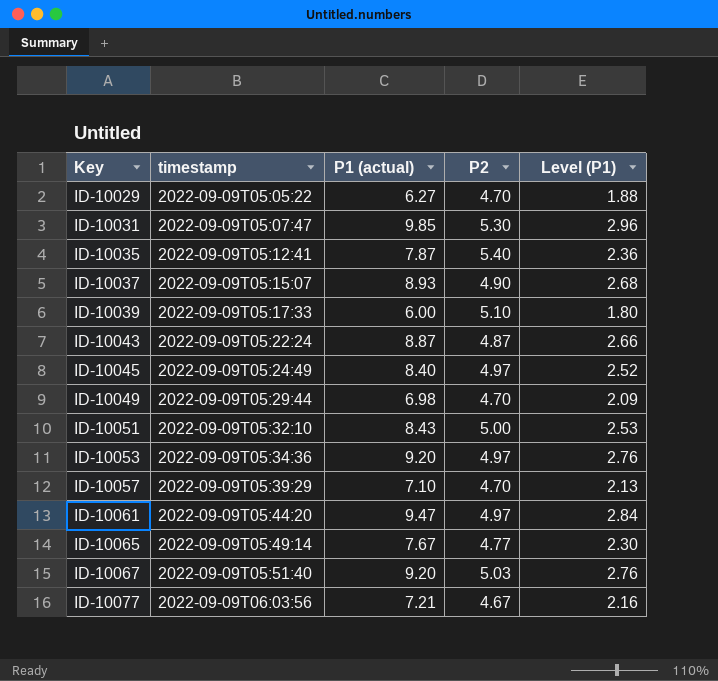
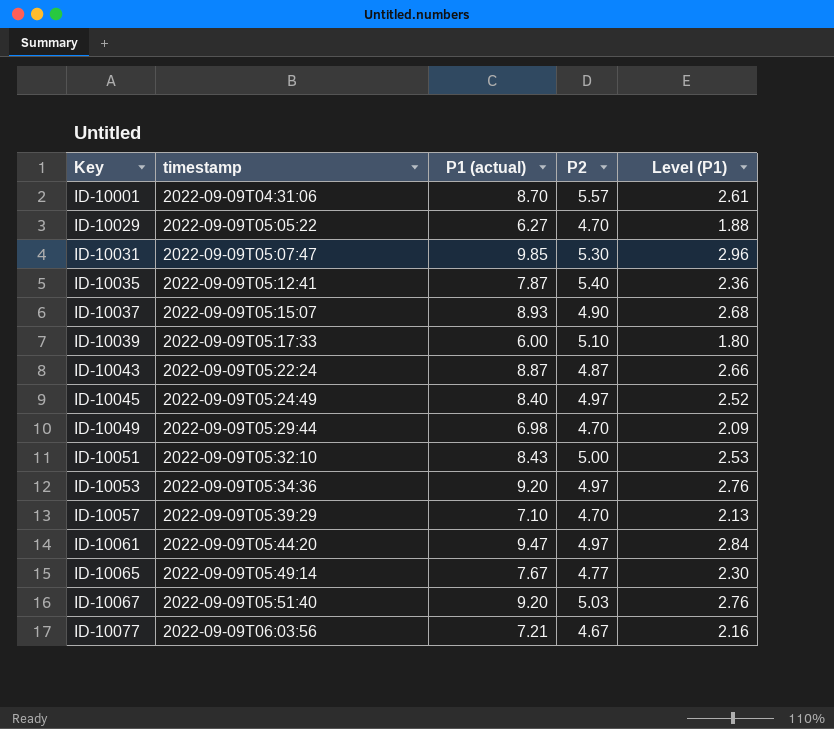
row ID-10001: none -> 2022-09-09T04:31:06 | 8.70 | 5.57 | 2.61

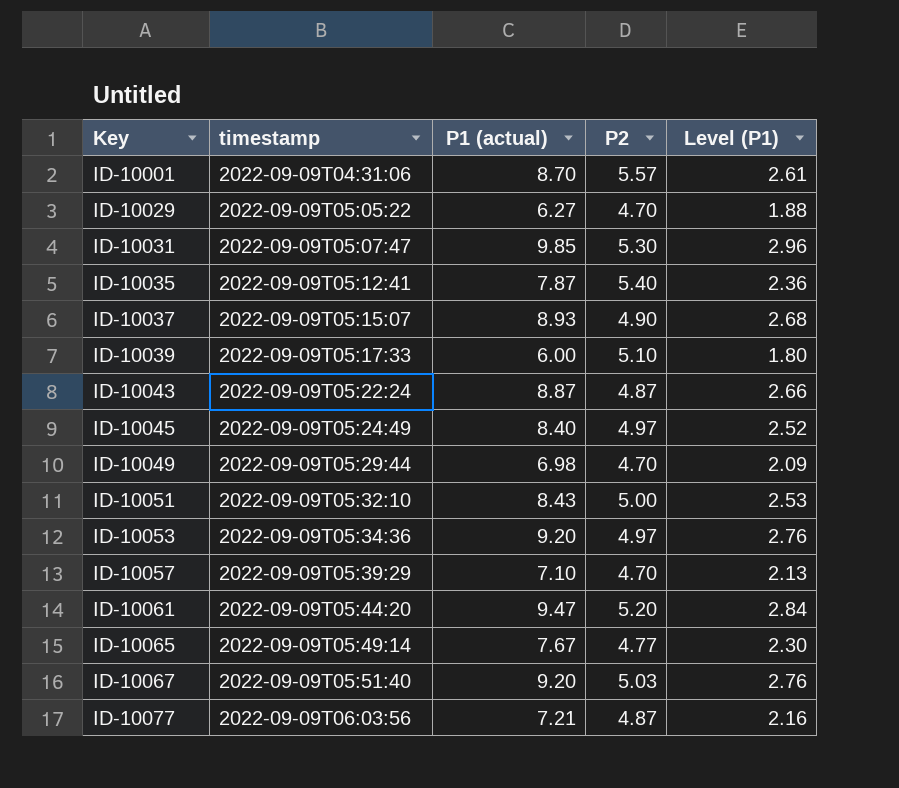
ID-10061 | P2: 4.97 -> 5.20
ID-10077 | P2: 4.67 -> 4.87

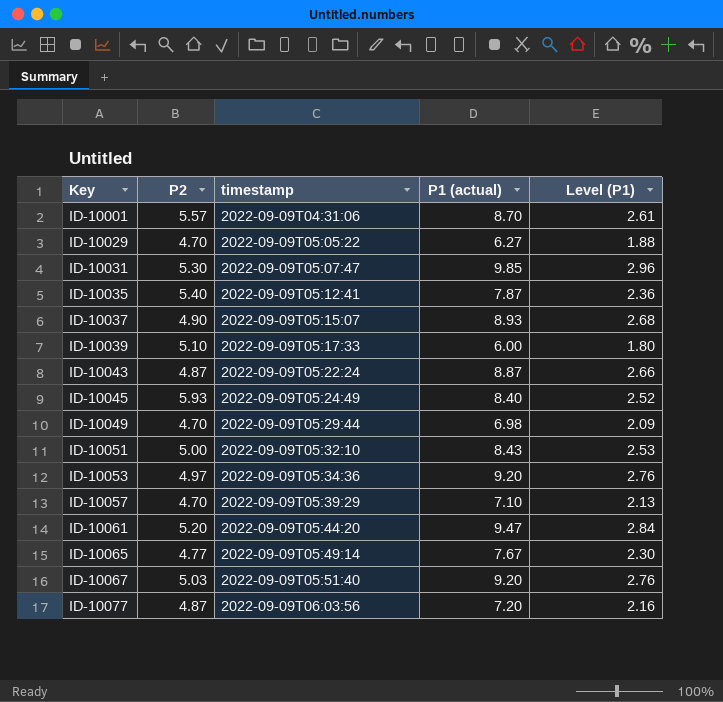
column P2 | position: 4 -> 2
ID-10045 | P2: 4.97 -> 5.93
ID-10077 | P1 (actual): 7.21 -> 7.20

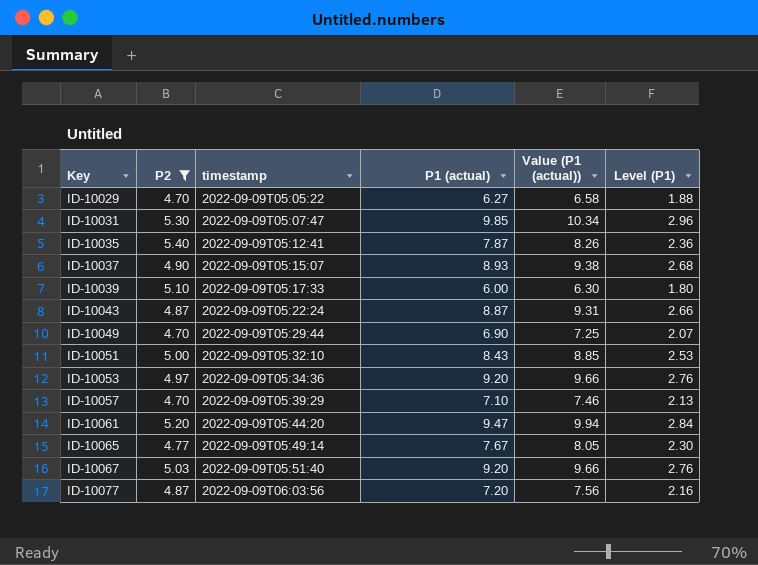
filter: none -> P2 <= 5.40
column Value (P1 (actual)) | formula: none -> [P1 (actual)] * 1.05
ID-10049 | P1 (actual): 6.98 -> 6.90
ID-10049 | Level (P1): 2.09 -> 2.07

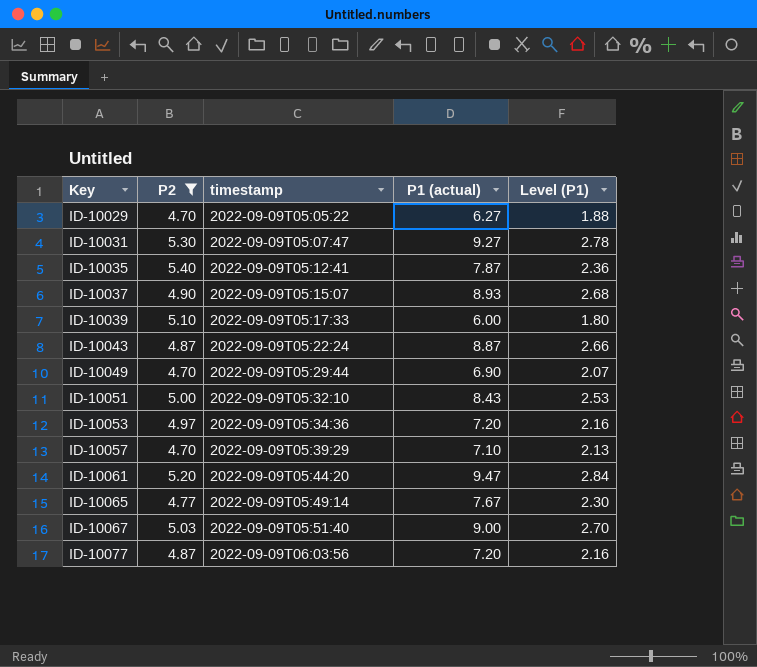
column Value (P1 (actual)) | formula: [P1 (actual)] * 1.05 -> none
ID-10031 | P1 (actual): 9.85 -> 9.27
ID-10031 | Level (P1): 2.96 -> 2.78
ID-10053 | P1 (actual): 9.20 -> 7.20
ID-10053 | Level (P1): 2.76 -> 2.16
ID-10067 | P1 (actual): 9.20 -> 9.00
ID-10067 | Level (P1): 2.76 -> 2.70

